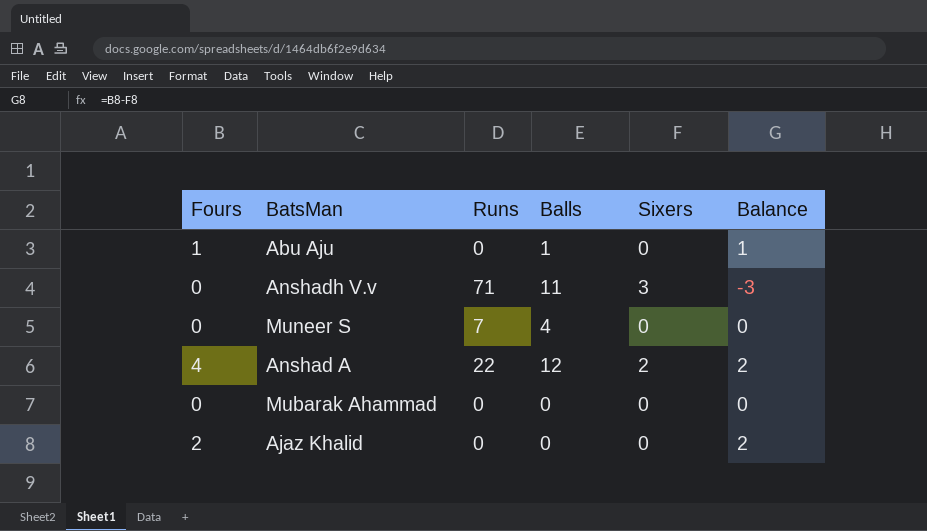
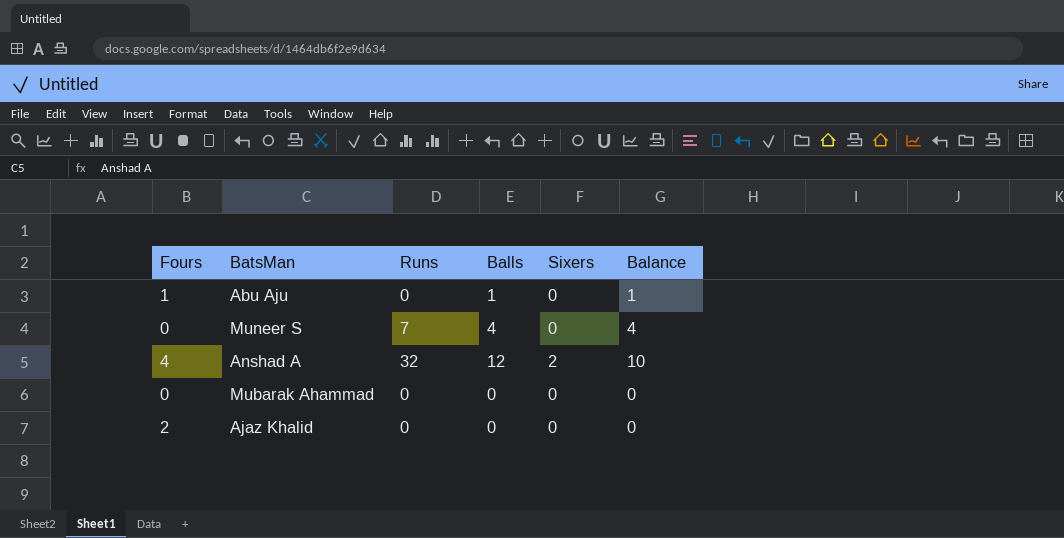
column Balance | formula: [Fours] - [Sixers] -> [Balls] - [Sixers]
row Anshadh V.v: 0 | 71 | 11 | 3 | -3 -> none
Anshad A | Runs: 22 -> 32

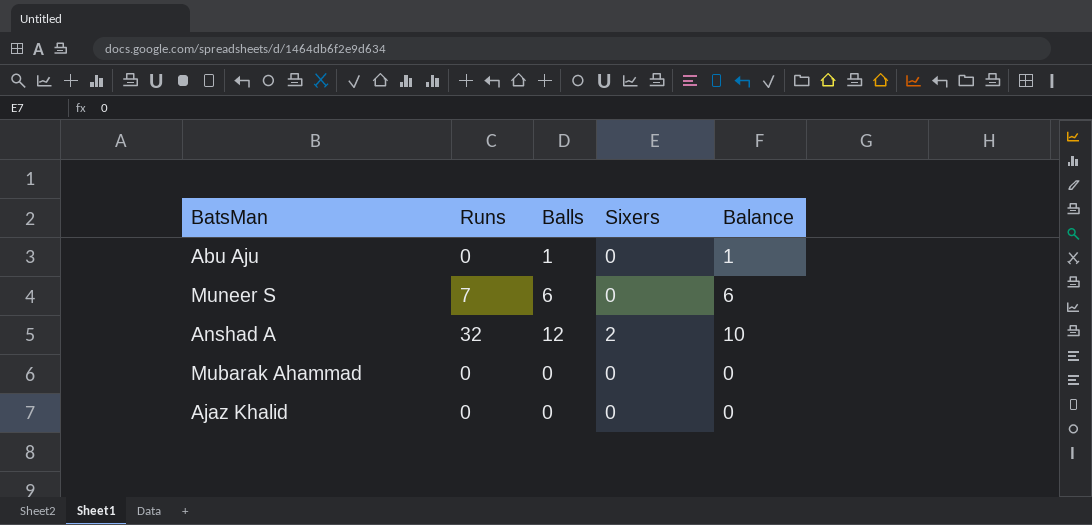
column Fours | position: 1 -> none
Muneer S | Balls: 4 -> 6
Muneer S | Balance: 4 -> 6

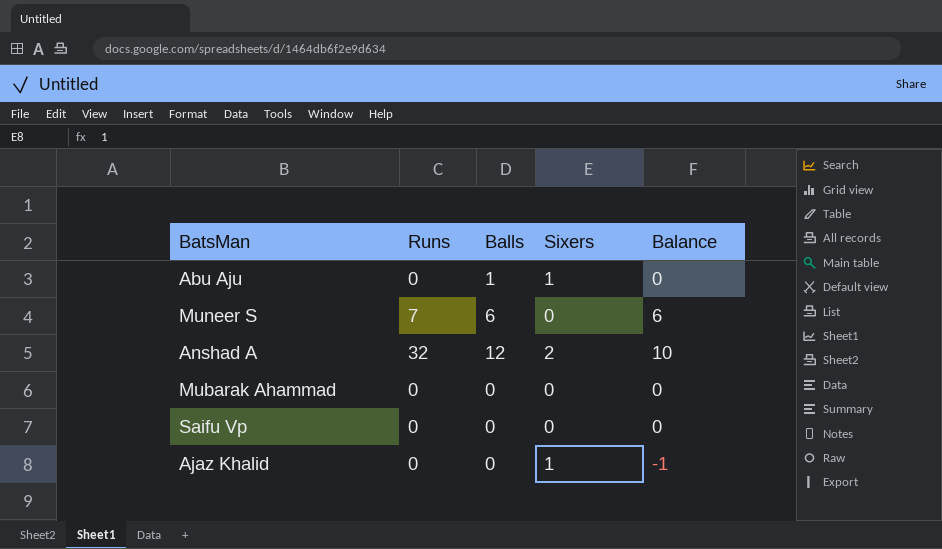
Abu Aju | Sixers: 0 -> 1
Abu Aju | Balance: 1 -> 0
row Saifu Vp: none -> 0 | 0 | 0 | 0
Ajaz Khalid | Sixers: 0 -> 1
Ajaz Khalid | Balance: 0 -> -1

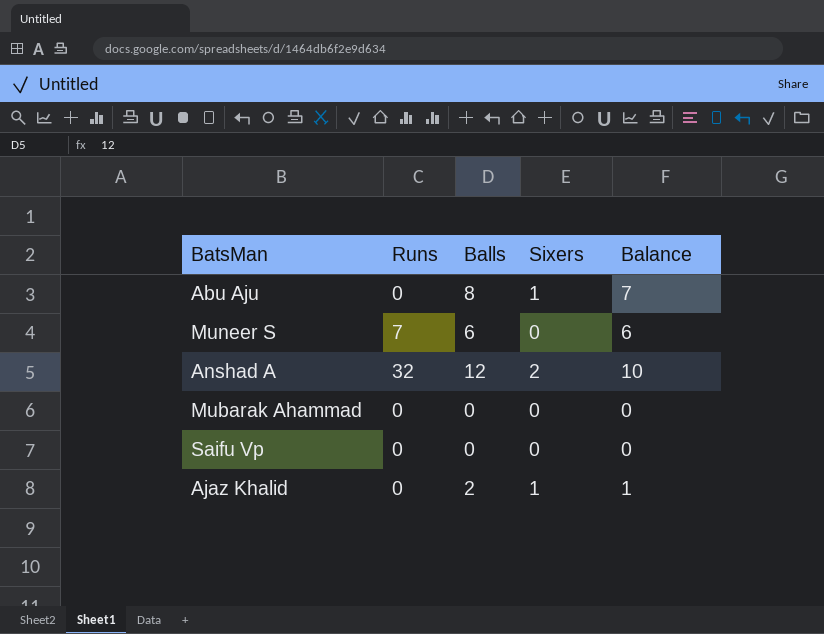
Abu Aju | Balls: 1 -> 8
Abu Aju | Balance: 0 -> 7
Ajaz Khalid | Balls: 0 -> 2
Ajaz Khalid | Balance: -1 -> 1

